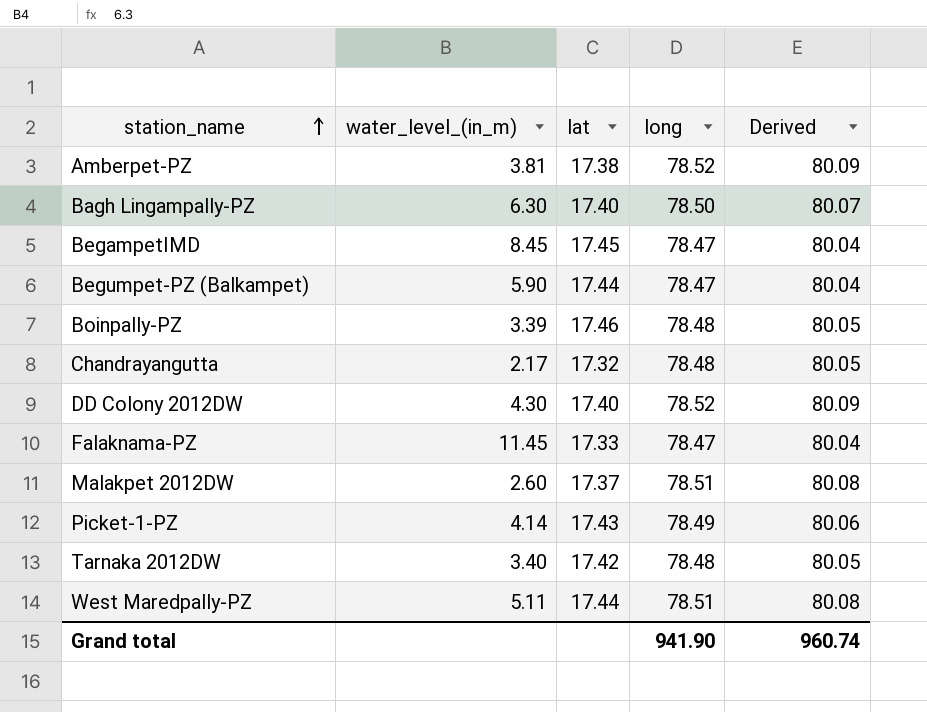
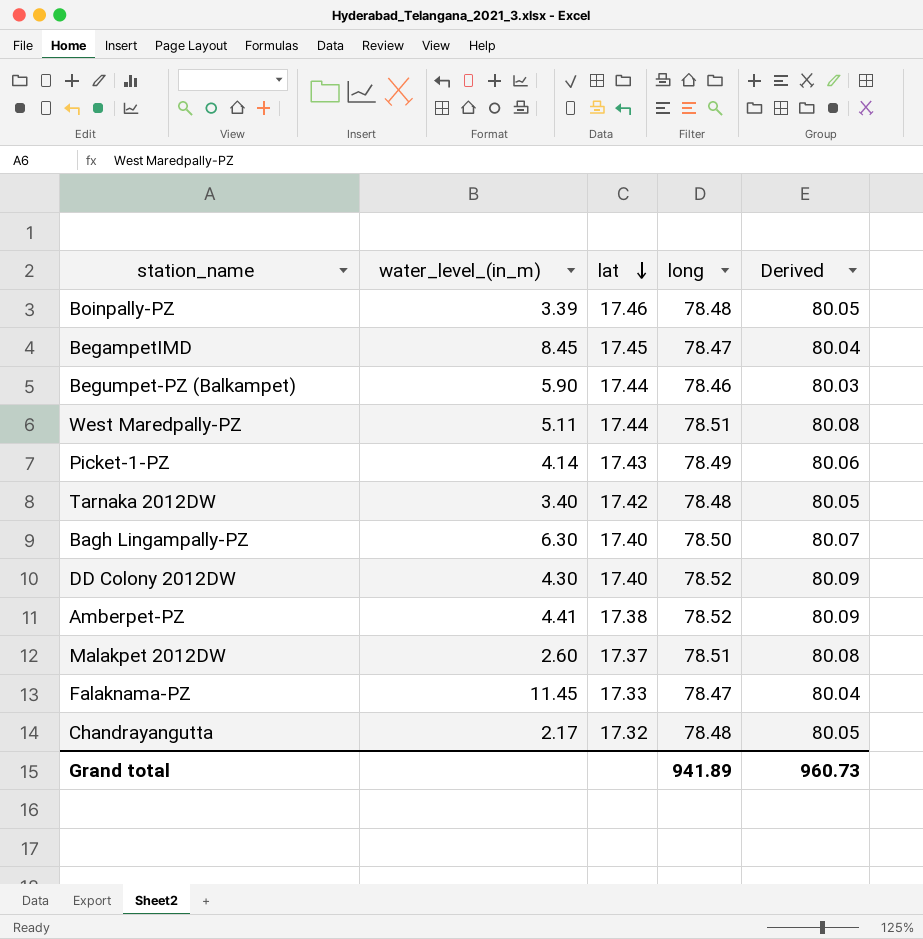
row order: station_name ascending -> lat descending
Begumpet-PZ (Balkampet) | long: 78.47 -> 78.46
Begumpet-PZ (Balkampet) | Derived: 80.04 -> 80.03
Amberpet-PZ | water_level_(in_m): 3.81 -> 4.41
Grand total | long: 941.90 -> 941.89
Grand total | Derived: 960.74 -> 960.73

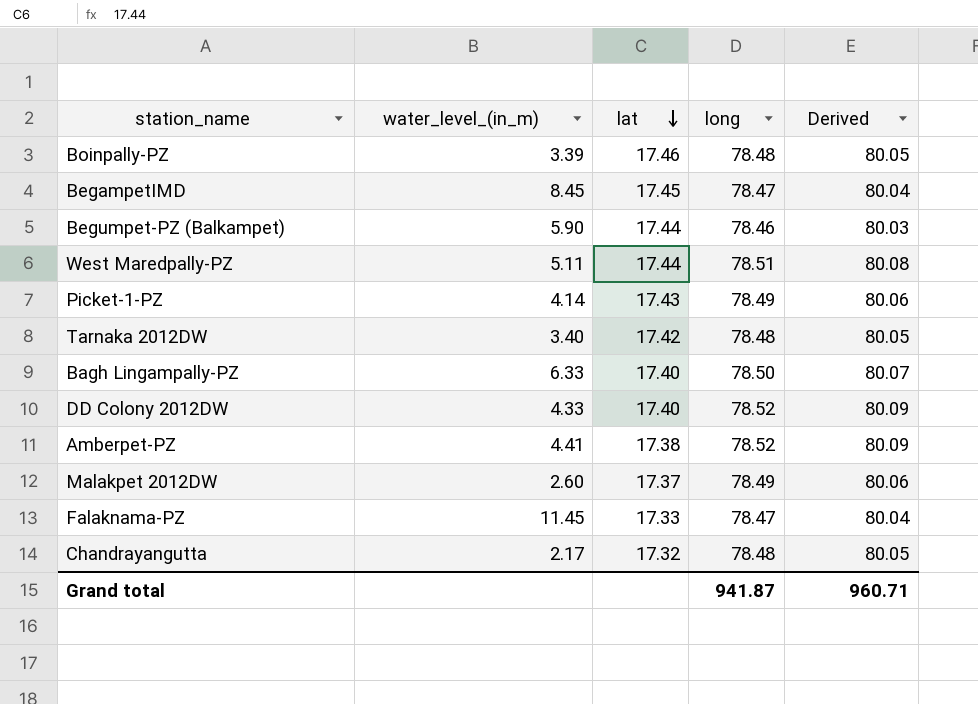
Bagh Lingampally-PZ | water_level_(in_m): 6.30 -> 6.33
DD Colony 2012DW | water_level_(in_m): 4.30 -> 4.33
Malakpet 2012DW | long: 78.51 -> 78.49
Malakpet 2012DW | Derived: 80.08 -> 80.06
Grand total | long: 941.89 -> 941.87
Grand total | Derived: 960.73 -> 960.71

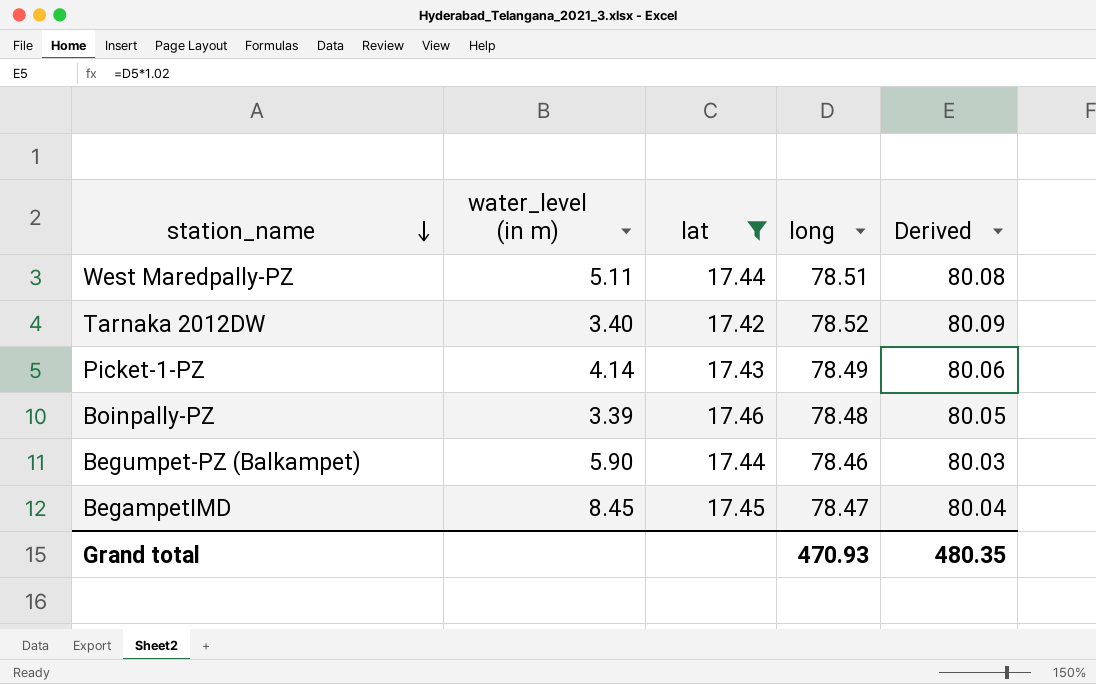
filter: none -> lat >= 17.42
row order: lat descending -> station_name descending
column name: water_level_(in_m) -> water_level (in m)
Tarnaka 2012DW | long: 78.48 -> 78.52
Tarnaka 2012DW | Derived: 80.05 -> 80.09
Grand total | long: 941.87 -> 470.93
Grand total | Derived: 960.71 -> 480.35

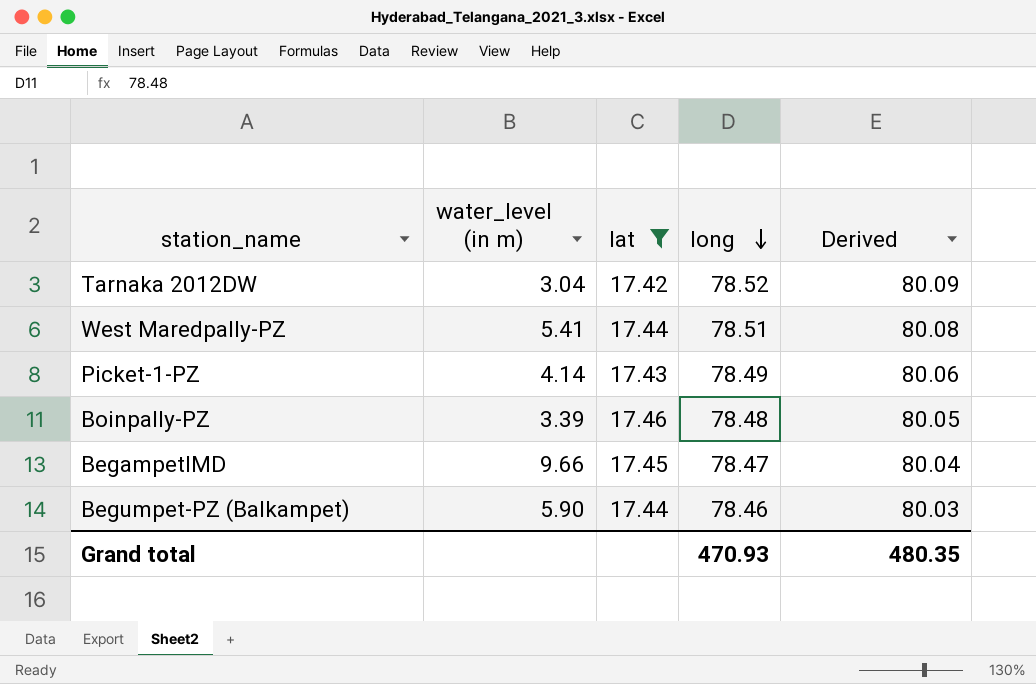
row order: station_name descending -> long descending
Tarnaka 2012DW | water_level (in m): 3.40 -> 3.04
West Maredpally-PZ | water_level (in m): 5.11 -> 5.41
BegampetIMD | water_level (in m): 8.45 -> 9.66

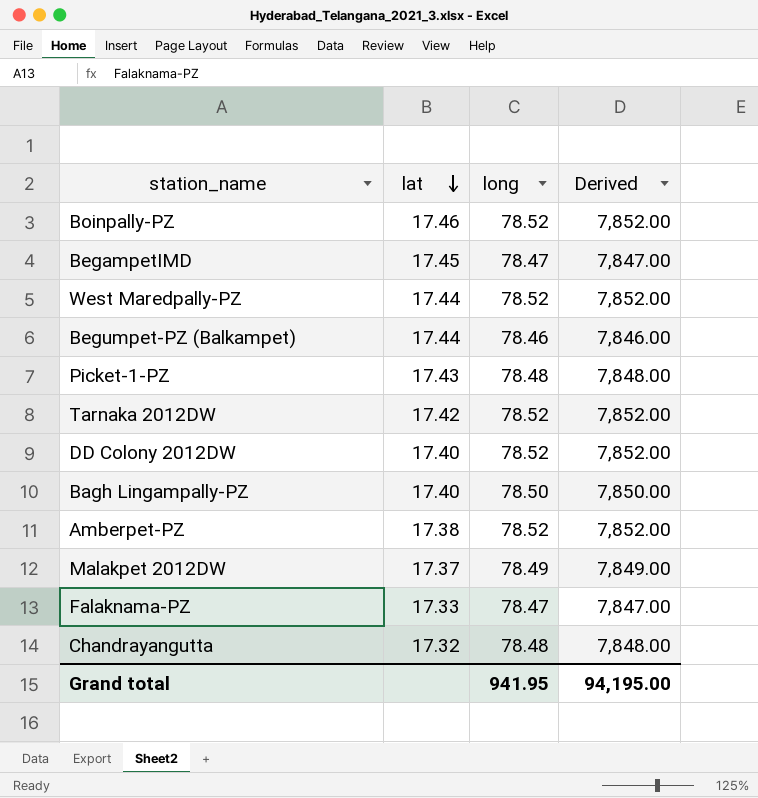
filter: lat >= 17.42 -> none
row order: long descending -> lat descending
column water_level (in m) | position: 2 -> none
column Derived | formula: [long] * 1.02 -> [long] * 100
Boinpally-PZ | long: 78.48 -> 78.52
West Maredpally-PZ | long: 78.51 -> 78.52
Picket-1-PZ | long: 78.49 -> 78.48
Grand total | long: 470.93 -> 941.95
Grand total | Derived: 480.35 -> 94,195.00

